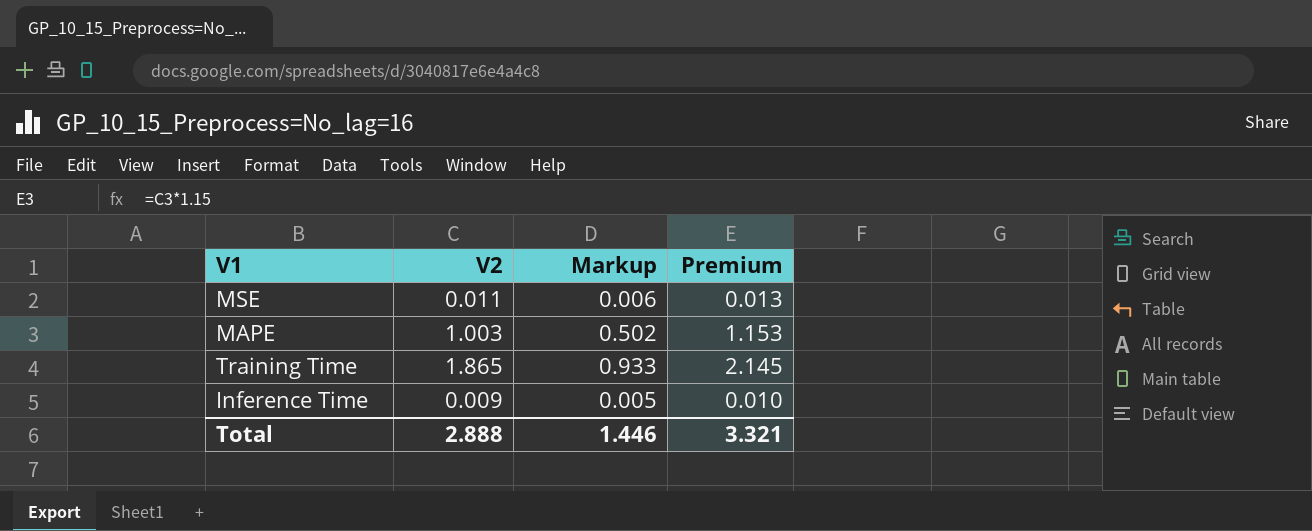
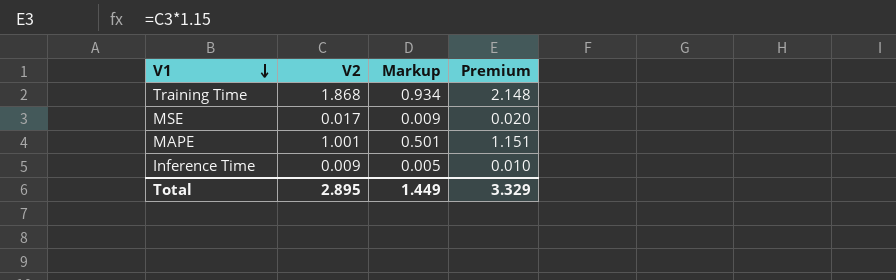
row order: none -> V1 descending
Training Time | V2: 1.865 -> 1.868
Training Time | Markup: 0.933 -> 0.934
Training Time | Premium: 2.145 -> 2.148
MSE | V2: 0.011 -> 0.017
MSE | Markup: 0.006 -> 0.009
MSE | Premium: 0.013 -> 0.020
MAPE | V2: 1.003 -> 1.001
MAPE | Markup: 0.502 -> 0.501
MAPE | Premium: 1.153 -> 1.151
Total | V2: 2.888 -> 2.895
Total | Markup: 1.446 -> 1.449
Total | Premium: 3.321 -> 3.329

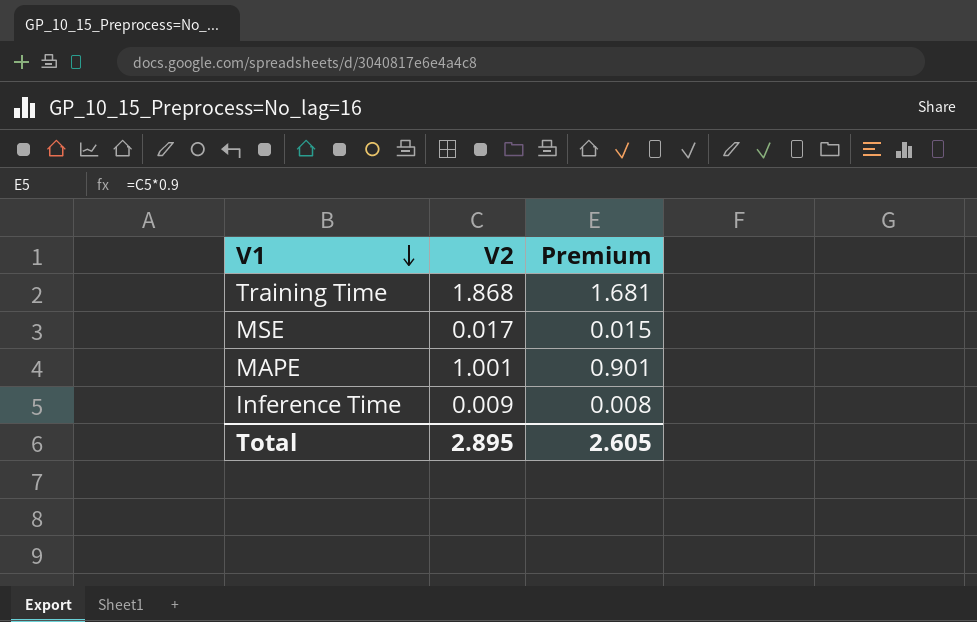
column Markup | formula: [V2] * 0.5 -> none
column Premium | formula: [V2] * 1.15 -> [V2] * 0.9
Total | Premium: 3.329 -> 2.605

